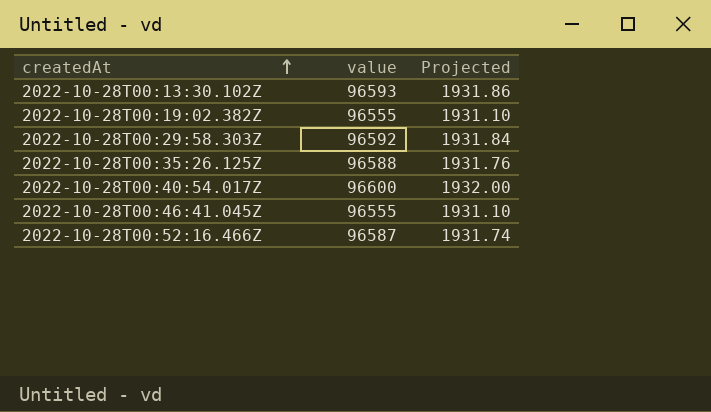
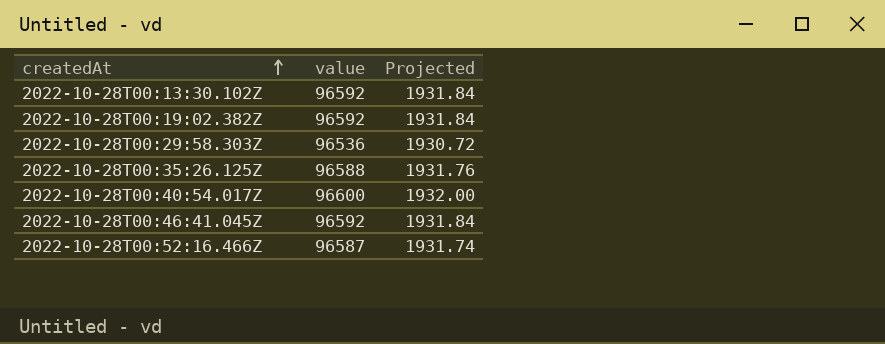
2022-10-28T00:13:30.102Z | value: 96593 -> 96592
2022-10-28T00:13:30.102Z | Projected: 1931.86 -> 1931.84
2022-10-28T00:19:02.382Z | value: 96555 -> 96592
2022-10-28T00:19:02.382Z | Projected: 1931.10 -> 1931.84
2022-10-28T00:29:58.303Z | value: 96592 -> 96536
2022-10-28T00:29:58.303Z | Projected: 1931.84 -> 1930.72
2022-10-28T00:46:41.045Z | value: 96555 -> 96592
2022-10-28T00:46:41.045Z | Projected: 1931.10 -> 1931.84

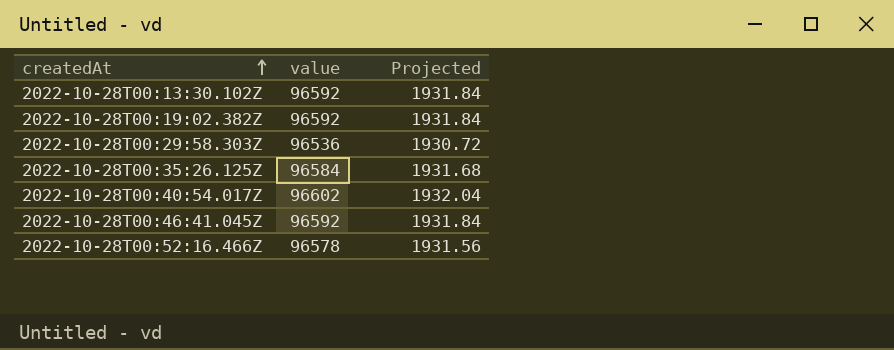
2022-10-28T00:35:26.125Z | value: 96588 -> 96584
2022-10-28T00:35:26.125Z | Projected: 1931.76 -> 1931.68
2022-10-28T00:40:54.017Z | value: 96600 -> 96602
2022-10-28T00:40:54.017Z | Projected: 1932.00 -> 1932.04
2022-10-28T00:52:16.466Z | value: 96587 -> 96578
2022-10-28T00:52:16.466Z | Projected: 1931.74 -> 1931.56

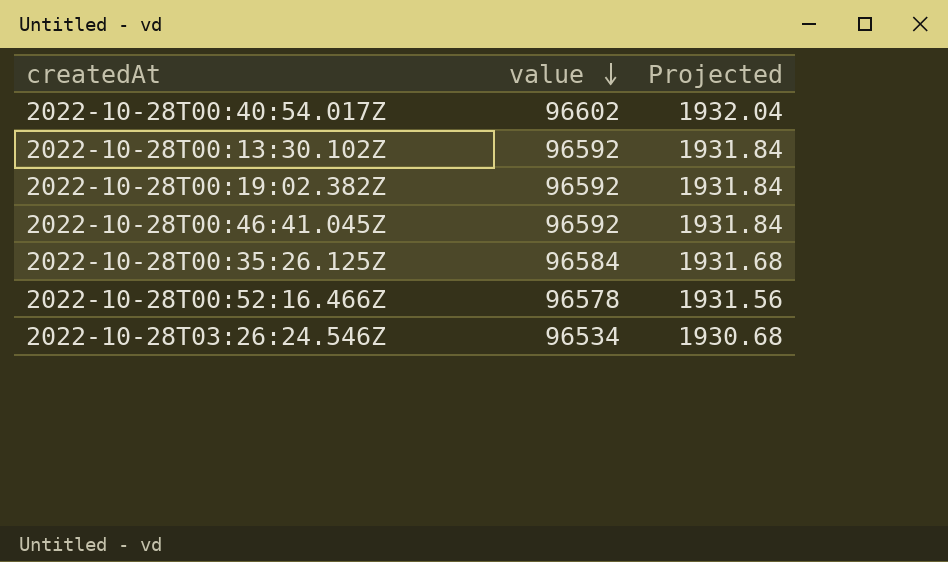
row order: createdAt ascending -> value descending
row 2022-10-28T00:29:58.303Z: 96536 | 1930.72 -> none
row 2022-10-28T03:26:24.546Z: none -> 96534 | 1930.68

